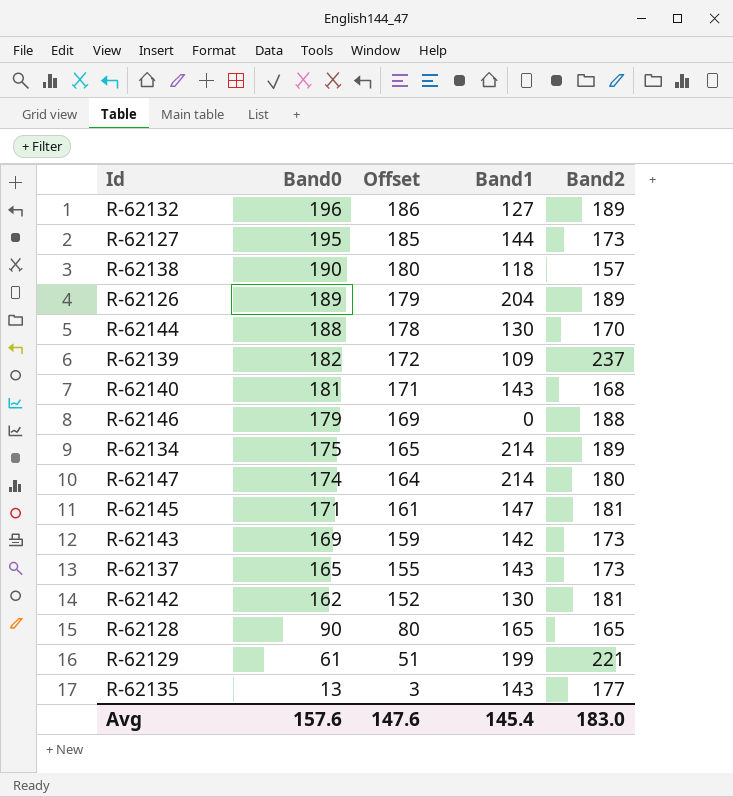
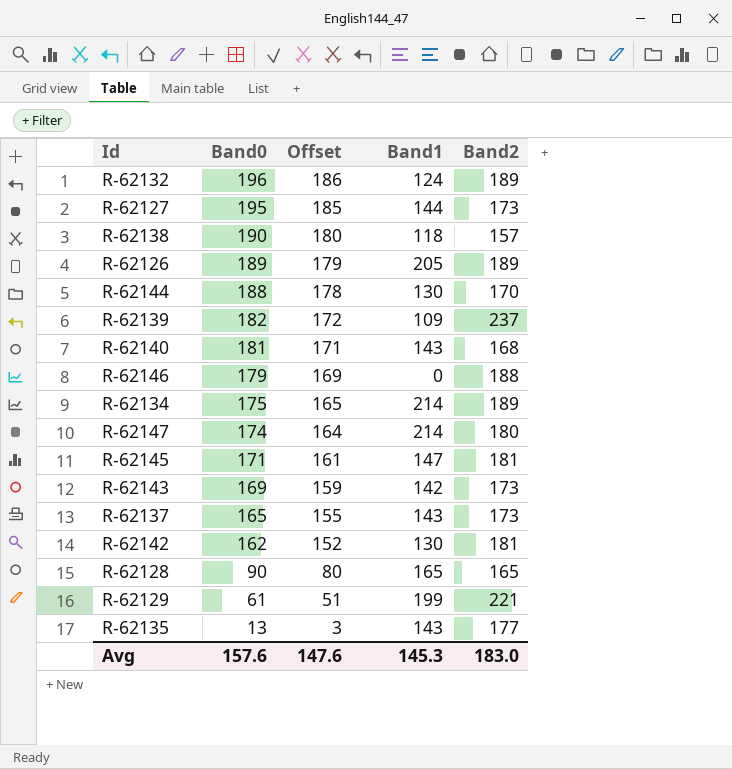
R-62132 | Band1: 127 -> 124
R-62126 | Band1: 204 -> 205
Avg | Band1: 145.4 -> 145.3

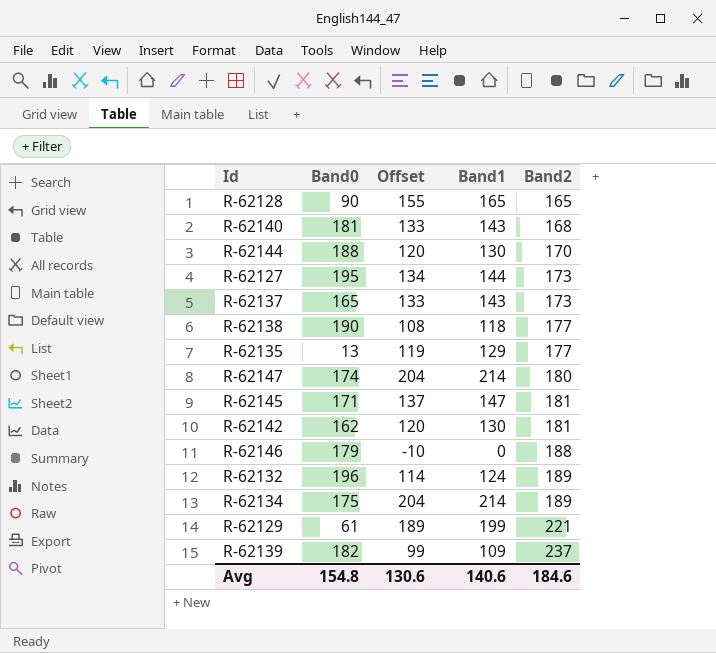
row order: Band0 descending -> Band2 ascending
column Offset | formula: [Band0] - 10 -> [Band1] - 10
row R-62126: 189 | 179 | 205 | 189 -> none
row R-62143: 169 | 159 | 142 | 173 -> none
R-62138 | Band2: 157 -> 177
R-62135 | Band1: 143 -> 129
Avg | Band0: 157.6 -> 154.8
Avg | Offset: 147.6 -> 130.6
Avg | Band1: 145.3 -> 140.6
Avg | Band2: 183.0 -> 184.6

